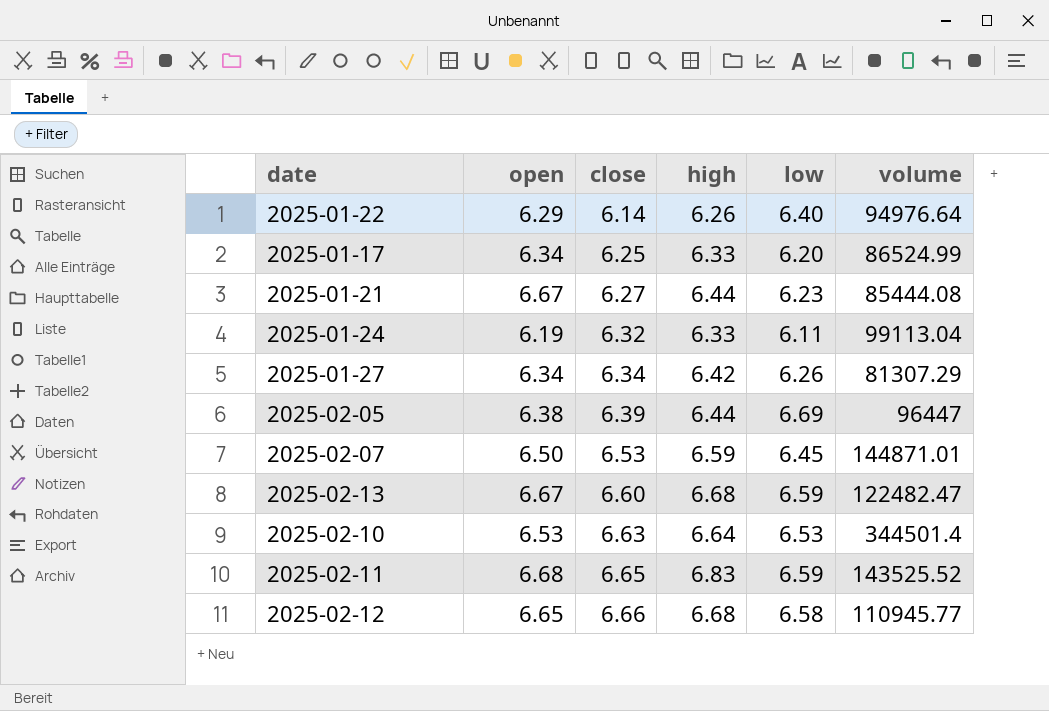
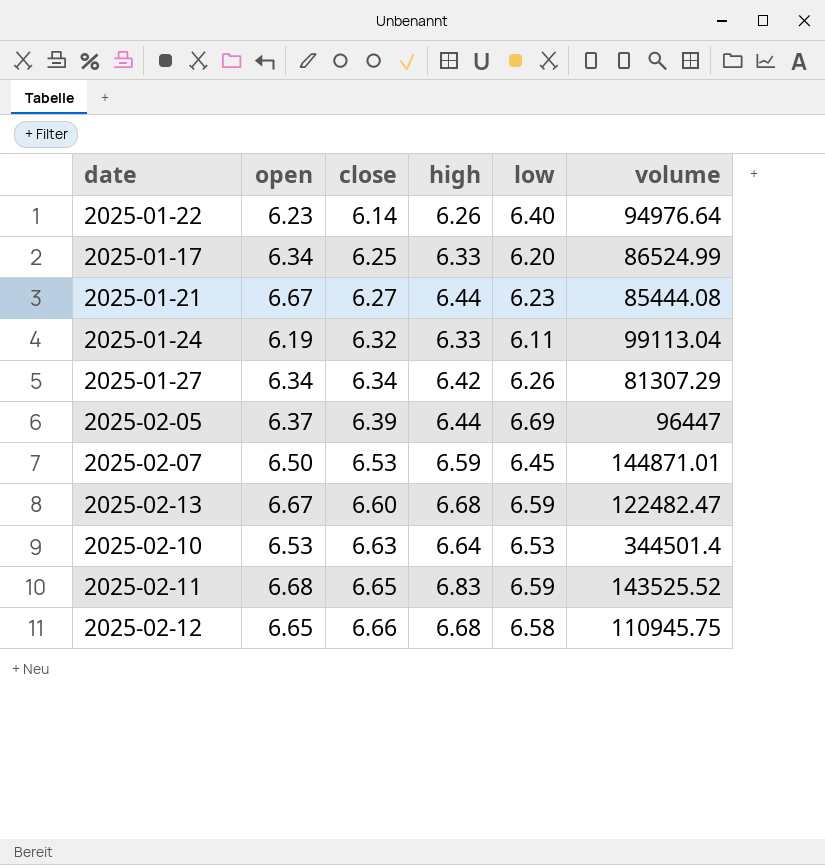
2025-01-22 | open: 6.29 -> 6.23
2025-02-05 | open: 6.38 -> 6.37
2025-02-12 | volume: 110945.77 -> 110945.75

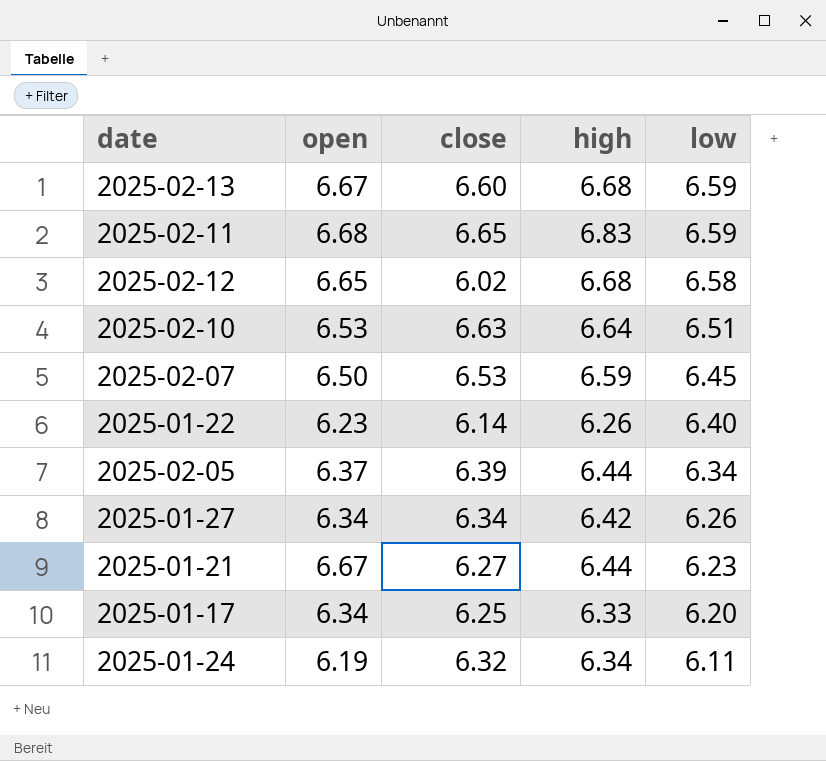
row order: close ascending -> low descending
column volume | position: 6 -> none
2025-02-12 | close: 6.66 -> 6.02
2025-02-10 | low: 6.53 -> 6.51
2025-02-05 | low: 6.69 -> 6.34
2025-01-24 | high: 6.33 -> 6.34

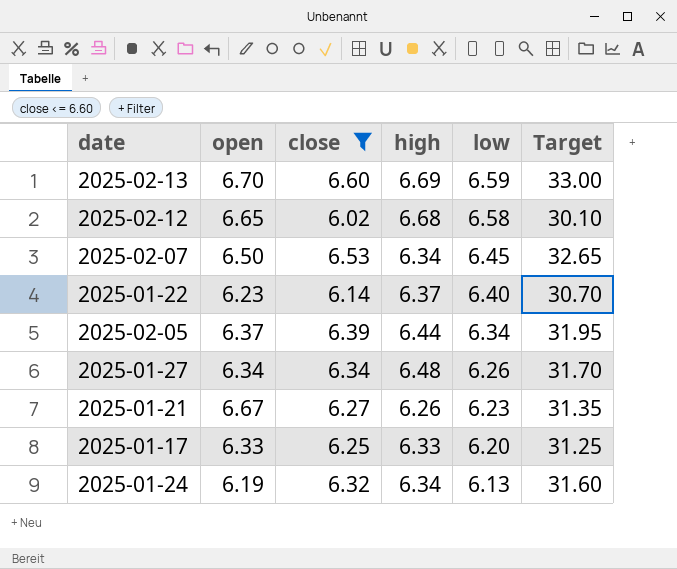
filter: none -> close <= 6.60
column Target | formula: none -> [close] * 5
2025-02-13 | open: 6.67 -> 6.70
2025-02-13 | high: 6.68 -> 6.69
2025-02-07 | high: 6.59 -> 6.34
2025-01-22 | high: 6.26 -> 6.37
2025-01-27 | high: 6.42 -> 6.48
2025-01-21 | high: 6.44 -> 6.26
2025-01-17 | open: 6.34 -> 6.33
2025-01-24 | low: 6.11 -> 6.13

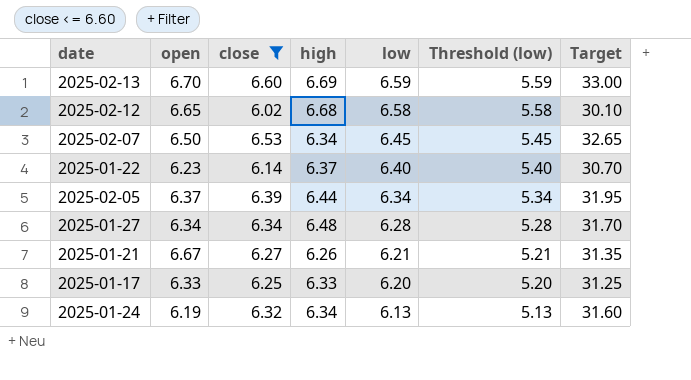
column Threshold (low) | formula: none -> [low] - 1
2025-01-27 | low: 6.26 -> 6.28
2025-01-21 | low: 6.23 -> 6.21

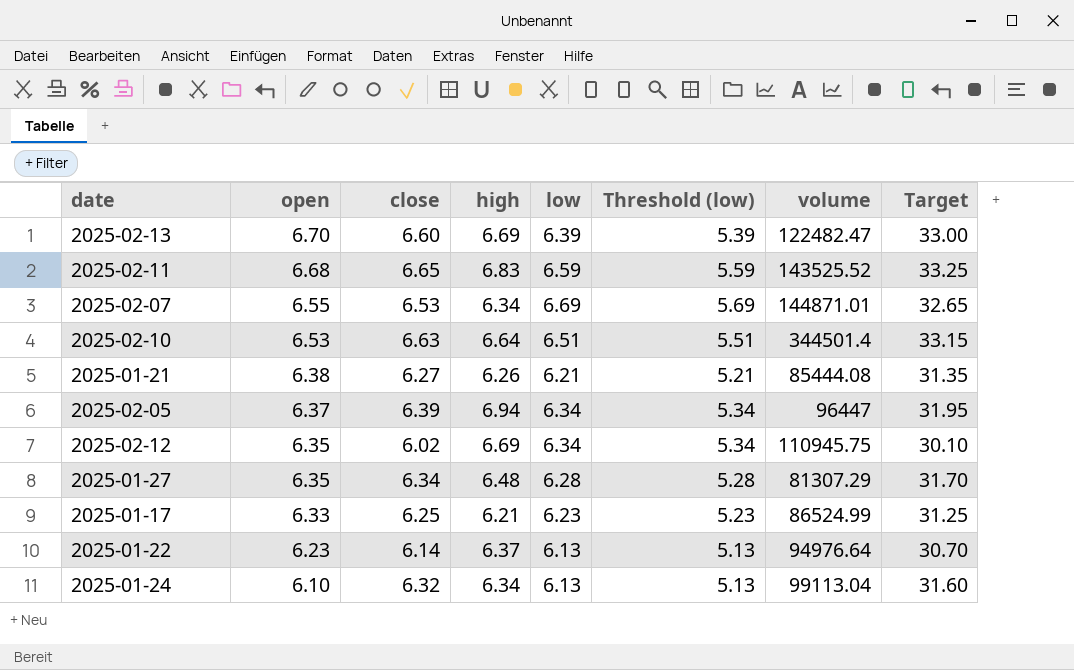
filter: close <= 6.60 -> none
row order: low descending -> open descending
column volume | position: none -> 7
2025-02-13 | low: 6.59 -> 6.39
2025-02-13 | Threshold (low): 5.59 -> 5.39
2025-02-07 | open: 6.50 -> 6.55
2025-02-07 | low: 6.45 -> 6.69
2025-02-07 | Threshold (low): 5.45 -> 5.69
2025-01-21 | open: 6.67 -> 6.38
2025-02-05 | high: 6.44 -> 6.94
2025-02-12 | open: 6.65 -> 6.35
2025-02-12 | high: 6.68 -> 6.69
2025-02-12 | low: 6.58 -> 6.34
2025-02-12 | Threshold (low): 5.58 -> 5.34
2025-01-27 | open: 6.34 -> 6.35
2025-01-17 | high: 6.33 -> 6.21
2025-01-17 | low: 6.20 -> 6.23
2025-01-17 | Threshold (low): 5.20 -> 5.23
2025-01-22 | low: 6.40 -> 6.13
2025-01-22 | Threshold (low): 5.40 -> 5.13
2025-01-24 | open: 6.19 -> 6.10

